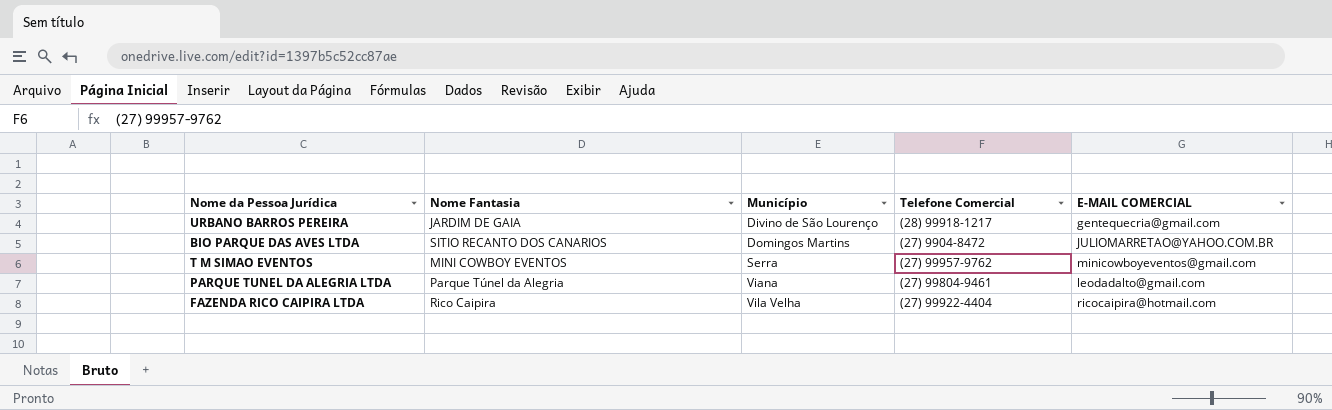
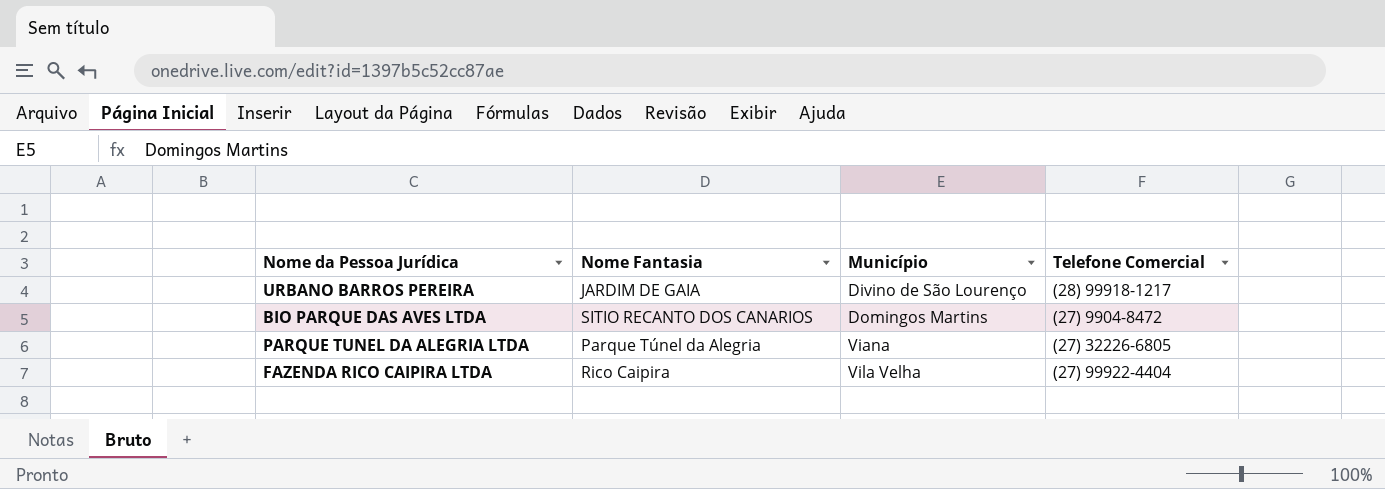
column E-MAIL COMERCIAL | position: 5 -> none
row T M SIMAO EVENTOS: MINI COWBOY EVENTOS | Serra | (27) 99957-9762 | minicowboyeventos@gmail.com -> none
PARQUE TUNEL DA ALEGRIA LTDA | Telefone Comercial: (27) 99804-9461 -> (27) 32226-6805

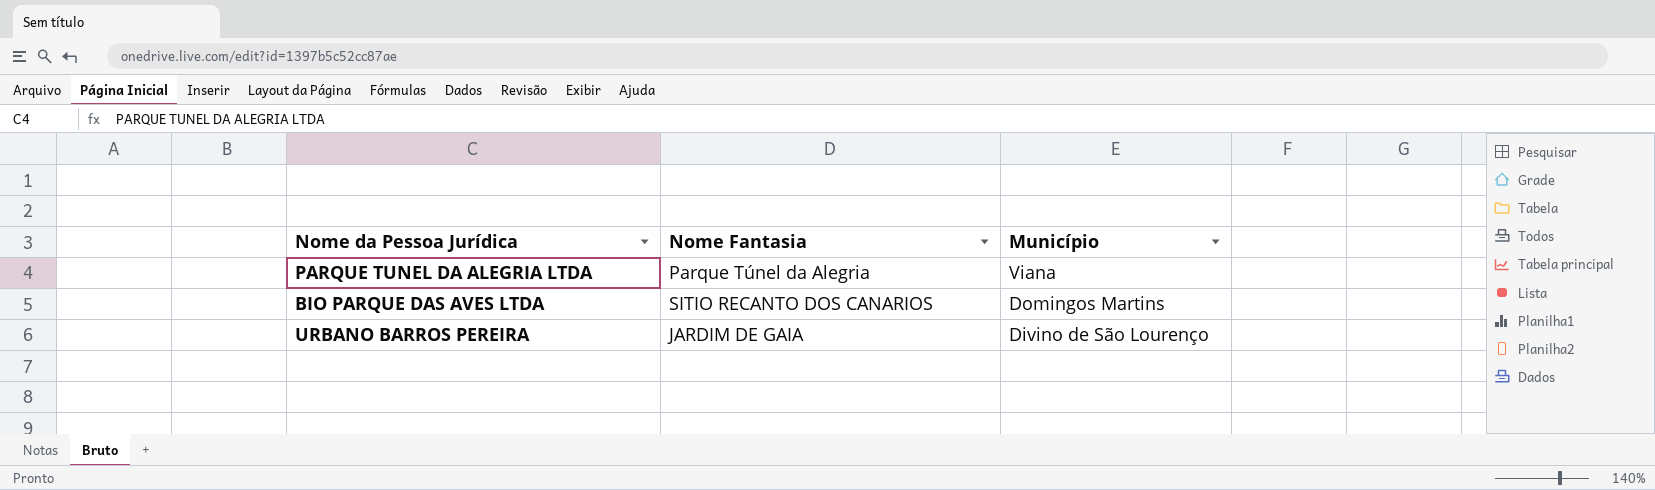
row order: Município ascending -> Município descending
column Telefone Comercial | position: 4 -> none
row FAZENDA RICO CAIPIRA LTDA: Rico Caipira | Vila Velha | (27) 99922-4404 -> none

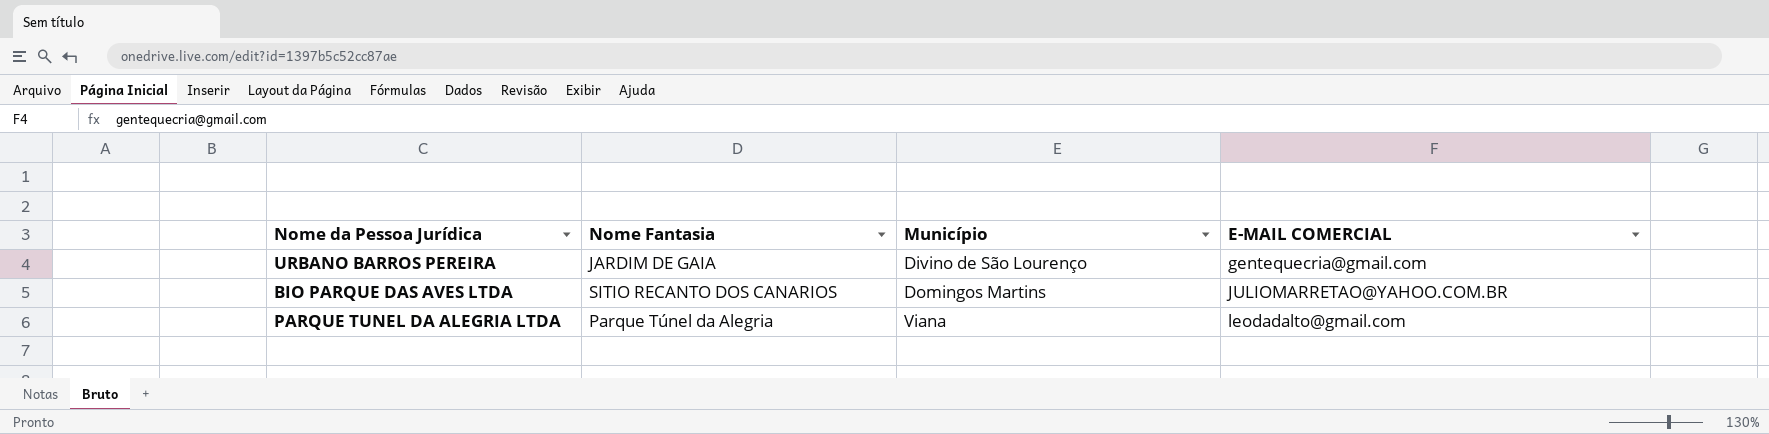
row order: Município descending -> Município ascending
column E-MAIL COMERCIAL | position: none -> 4

